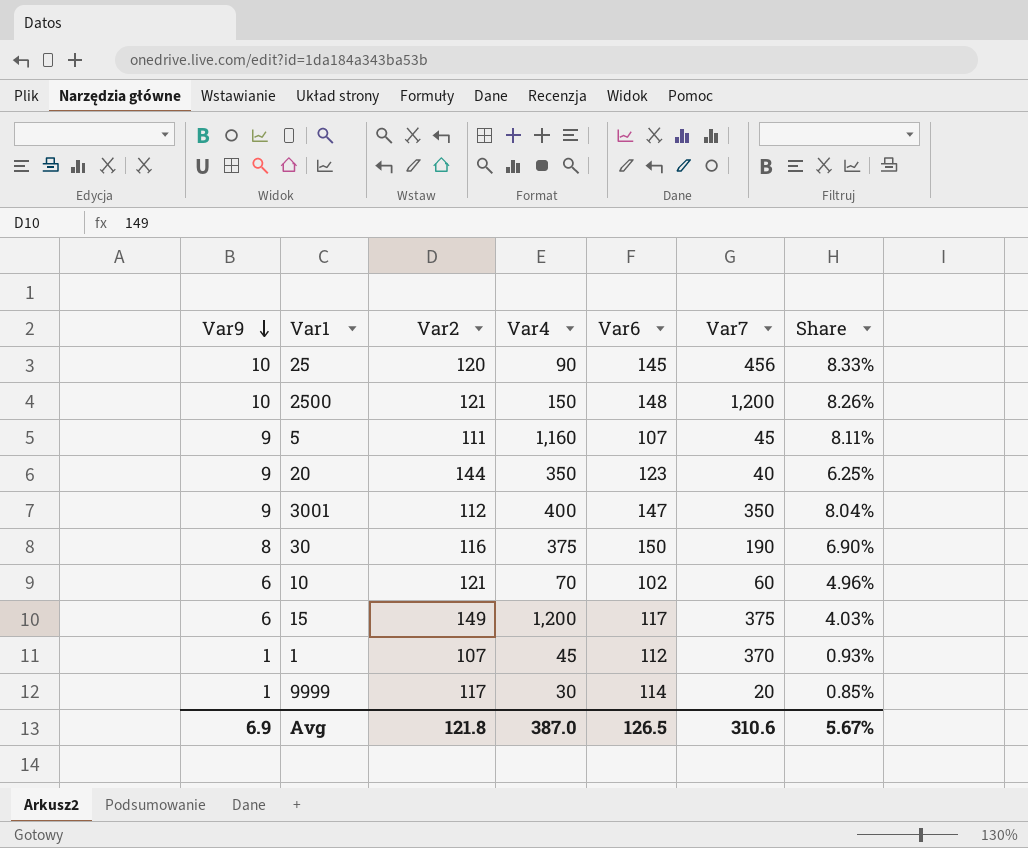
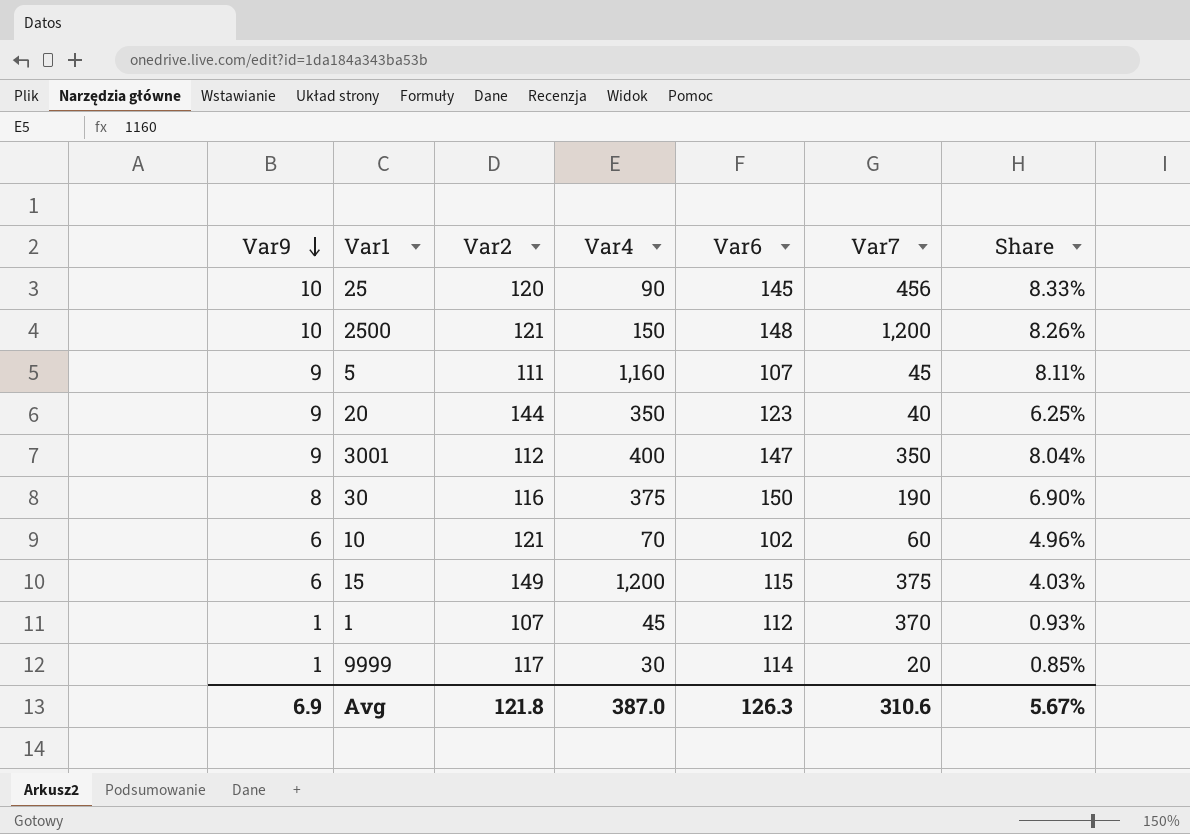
15 | Var6: 117 -> 115
Avg | Var6: 126.5 -> 126.3

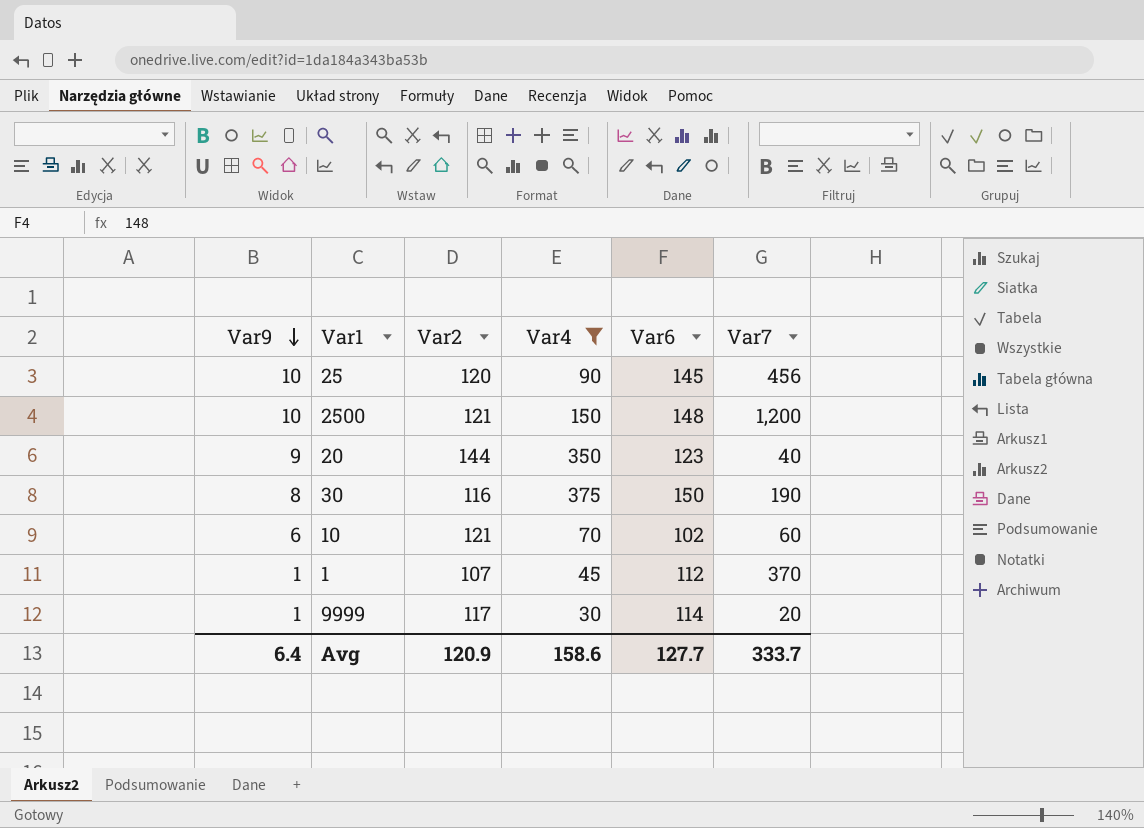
filter: none -> Var4 <= 375
column Share | formula: [Var9] / [Var2] -> none
Avg | Var9: 6.9 -> 6.4
Avg | Var2: 121.8 -> 120.9
Avg | Var4: 387.0 -> 158.6
Avg | Var6: 126.3 -> 127.7
Avg | Var7: 310.6 -> 333.7

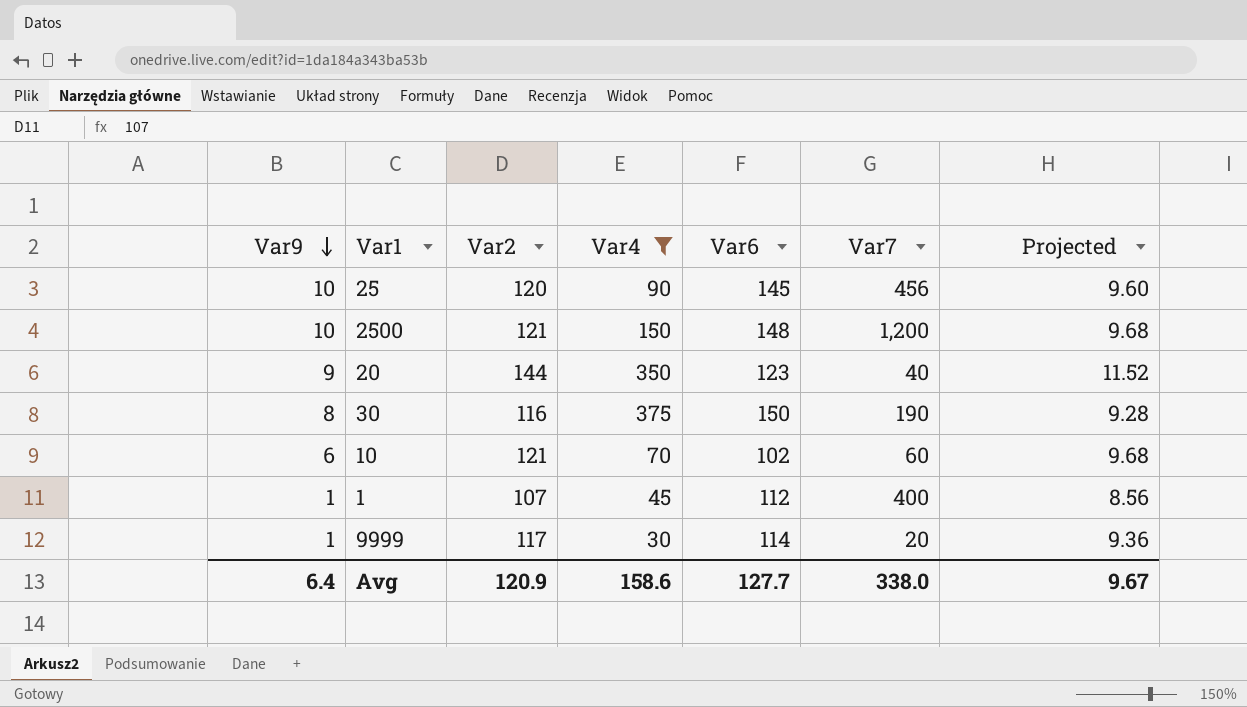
column Projected | formula: none -> [Var2] * 0.08
1 | Var7: 370 -> 400
Avg | Var7: 333.7 -> 338.0

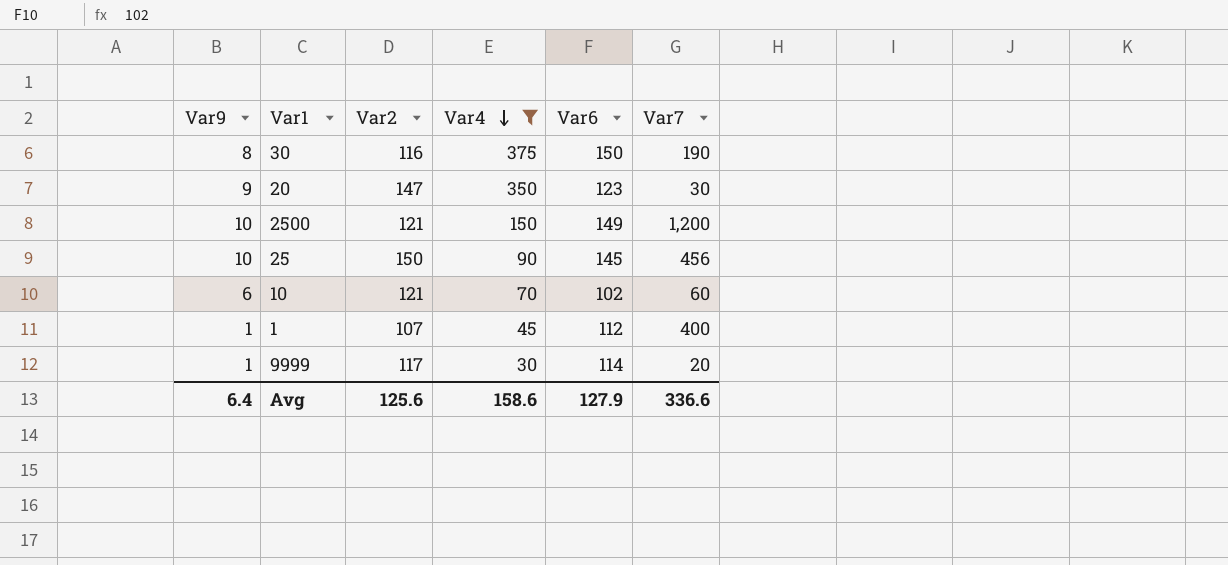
row order: Var9 descending -> Var4 descending
column Projected | formula: [Var2] * 0.08 -> none
20 | Var2: 144 -> 147
20 | Var7: 40 -> 30
2500 | Var6: 148 -> 149
25 | Var2: 120 -> 150
Avg | Var2: 120.9 -> 125.6
Avg | Var6: 127.7 -> 127.9
Avg | Var7: 338.0 -> 336.6

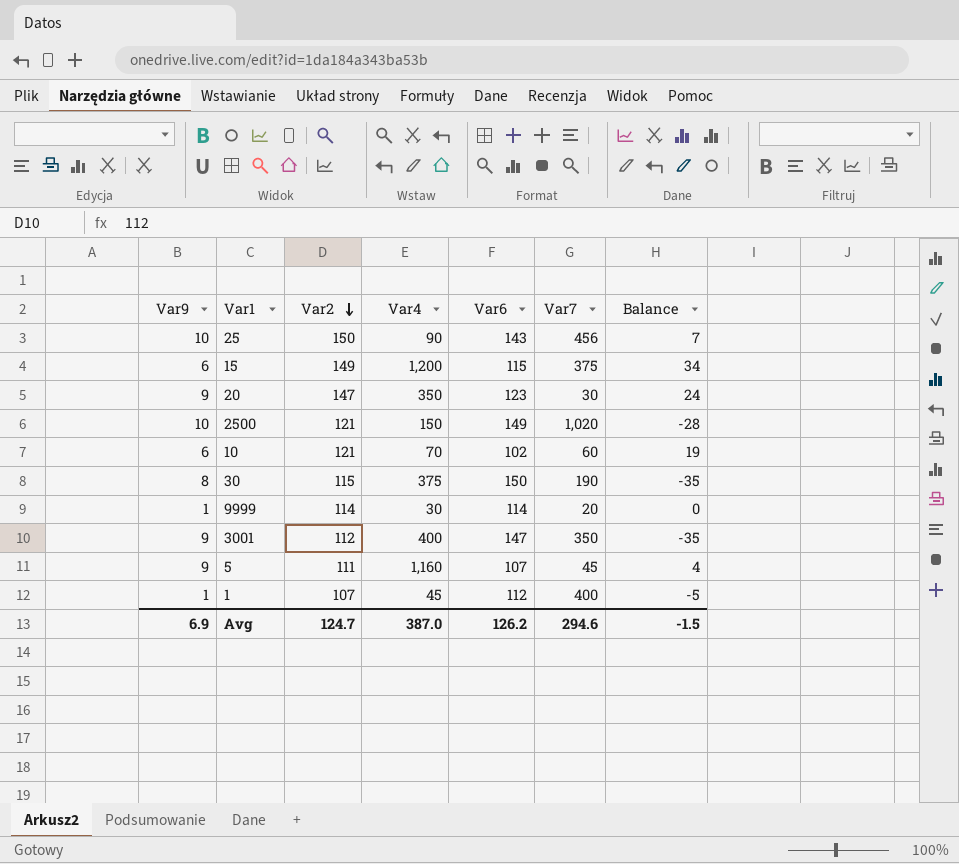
filter: Var4 <= 375 -> none
row order: Var4 descending -> Var2 descending
column Balance | formula: none -> [Var2] - [Var6]
25 | Var6: 145 -> 143
2500 | Var7: 1,200 -> 1,020
30 | Var2: 116 -> 115
9999 | Var2: 117 -> 114
Avg | Var9: 6.4 -> 6.9
Avg | Var2: 125.6 -> 124.7
Avg | Var4: 158.6 -> 387.0
Avg | Var6: 127.9 -> 126.2
Avg | Var7: 336.6 -> 294.6

